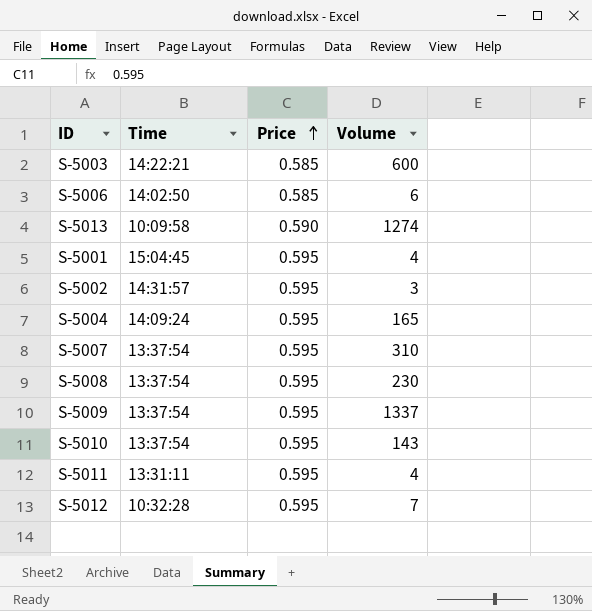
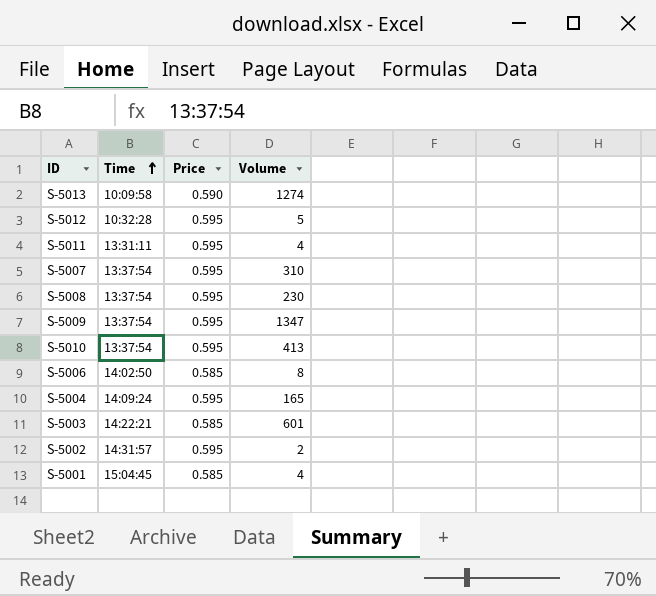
row order: Price ascending -> Time ascending
S-5012 | Volume: 7 -> 5
S-5009 | Volume: 1337 -> 1347
S-5010 | Volume: 143 -> 413
S-5006 | Volume: 6 -> 8
S-5003 | Volume: 600 -> 601
S-5002 | Volume: 3 -> 2
S-5001 | Price: 0.595 -> 0.585

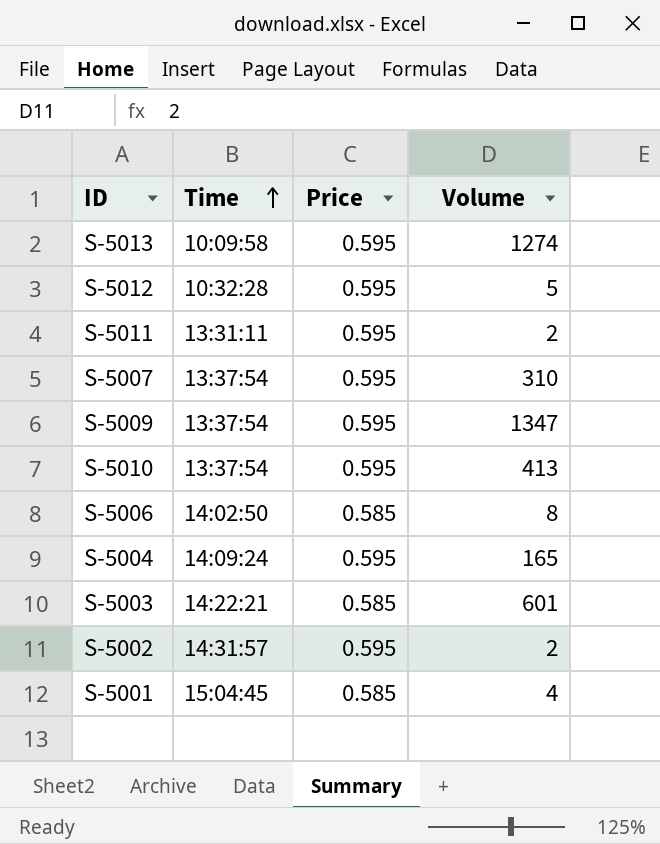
row S-5008: 13:37:54 | 0.595 | 230 -> none
S-5013 | Price: 0.590 -> 0.595
S-5011 | Volume: 4 -> 2

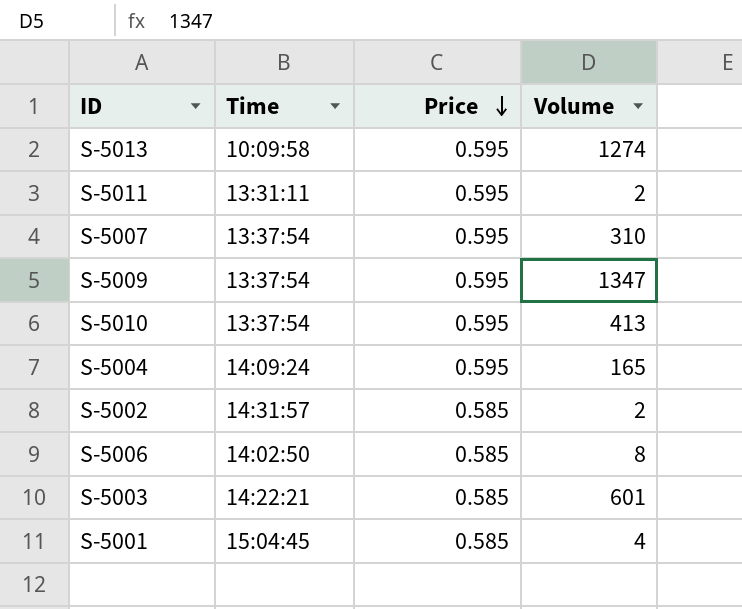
row order: Time ascending -> Price descending
row S-5012: 10:32:28 | 0.595 | 5 -> none
S-5002 | Price: 0.595 -> 0.585

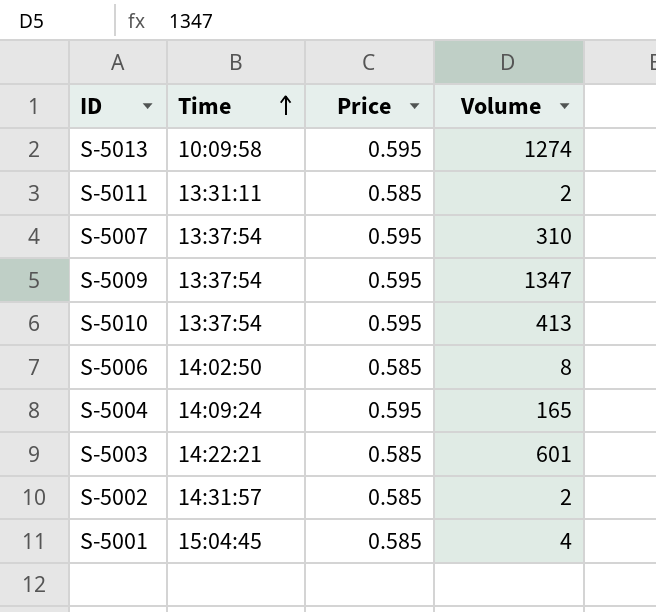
row order: Price descending -> Time ascending
S-5011 | Price: 0.595 -> 0.585

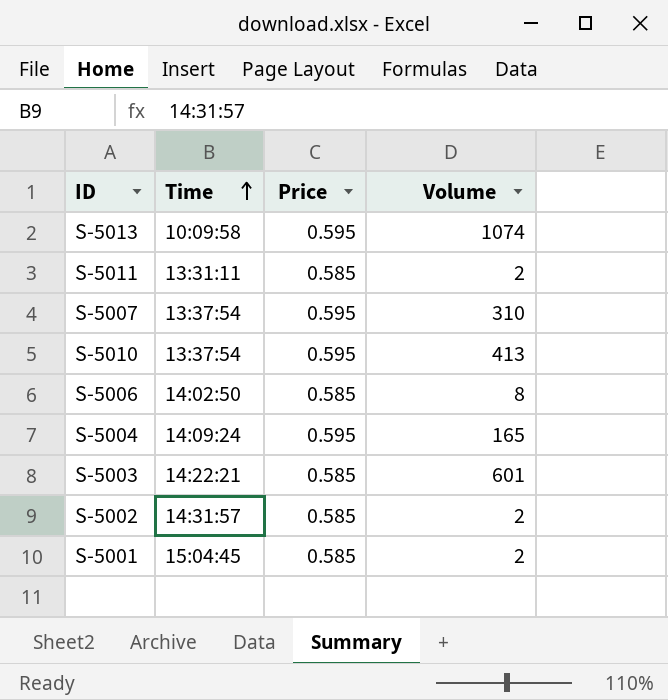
row S-5009: 13:37:54 | 0.595 | 1347 -> none
S-5013 | Volume: 1274 -> 1074
S-5001 | Volume: 4 -> 2

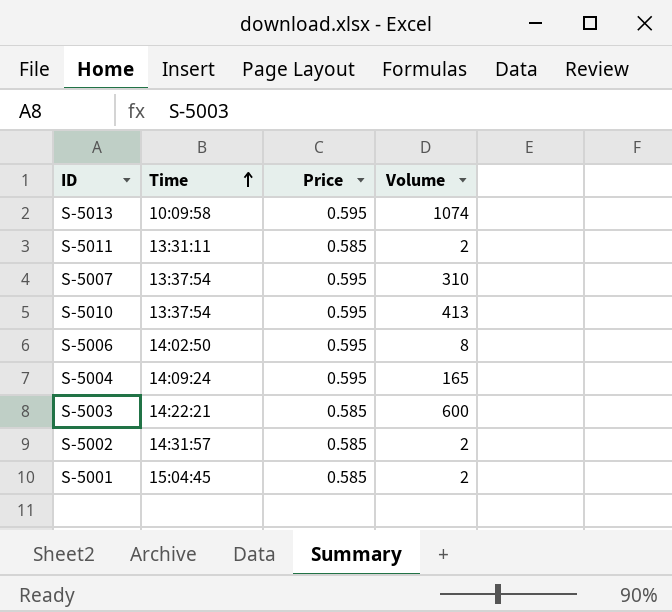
S-5006 | Price: 0.585 -> 0.595
S-5003 | Volume: 601 -> 600

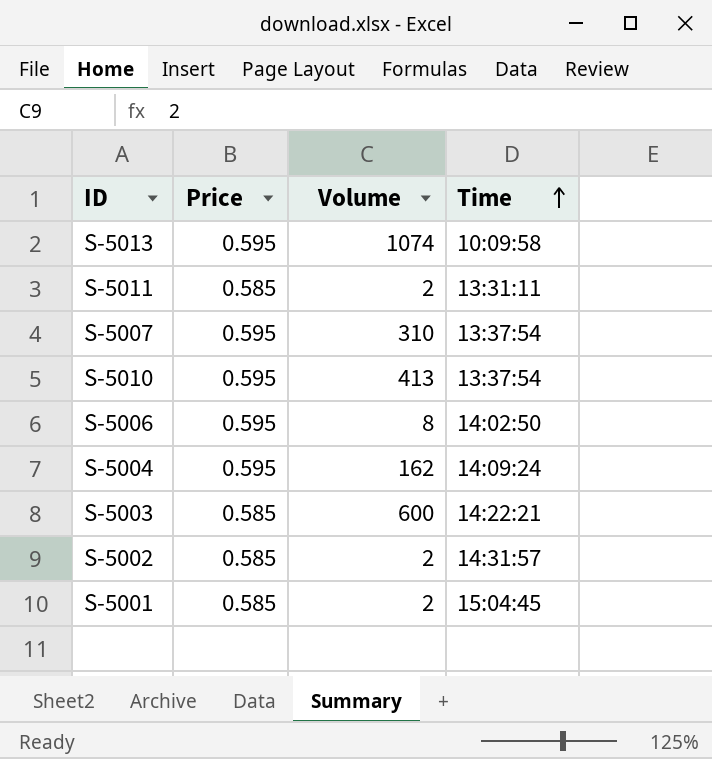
column Time | position: 2 -> 4
S-5004 | Volume: 165 -> 162

